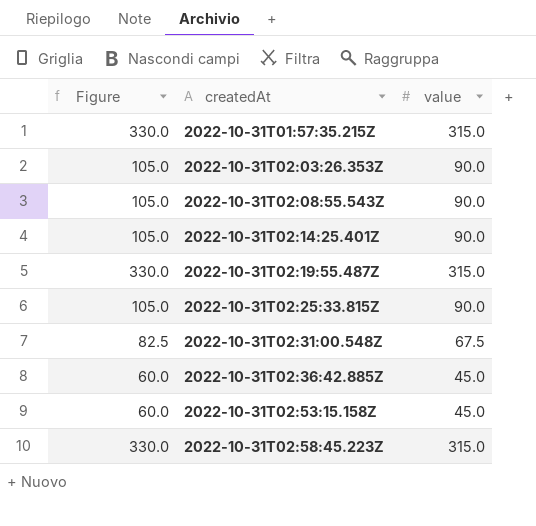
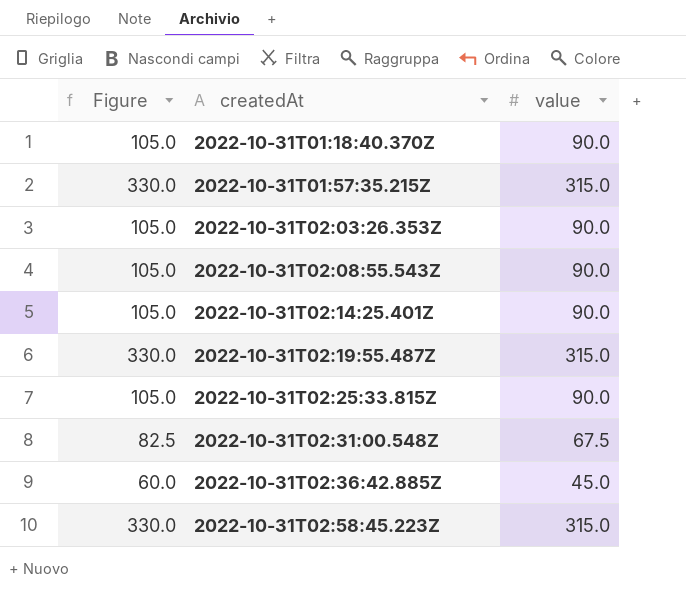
row 2022-10-31T02:53:15.158Z: 60.0 | 45.0 -> none
row 2022-10-31T01:18:40.370Z: none -> 105.0 | 90.0

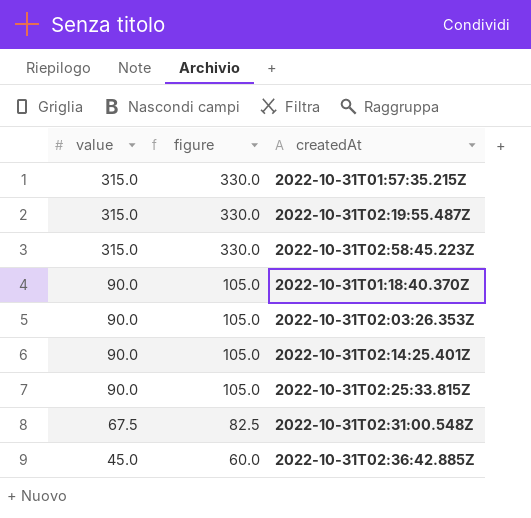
row order: createdAt ascending -> value descending
column value | position: 3 -> 1
column name: Figure -> figure
row 2022-10-31T02:08:55.543Z: 105.0 | 90.0 -> none

